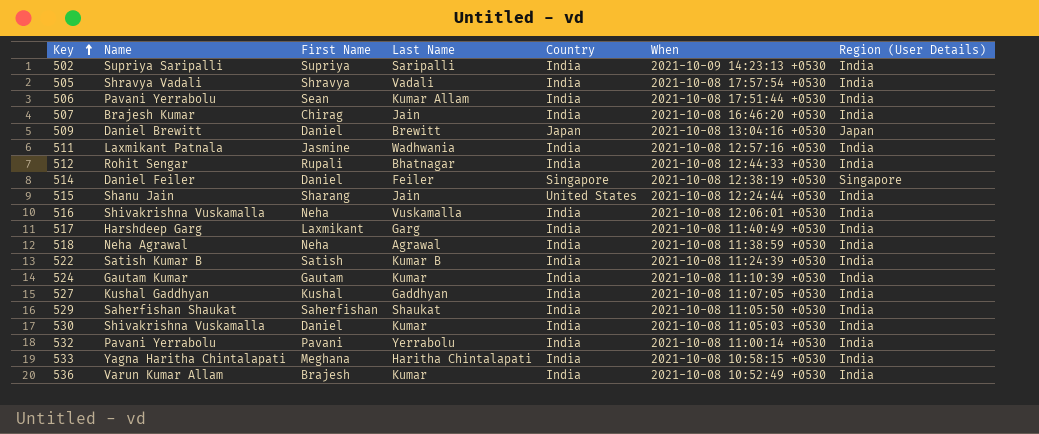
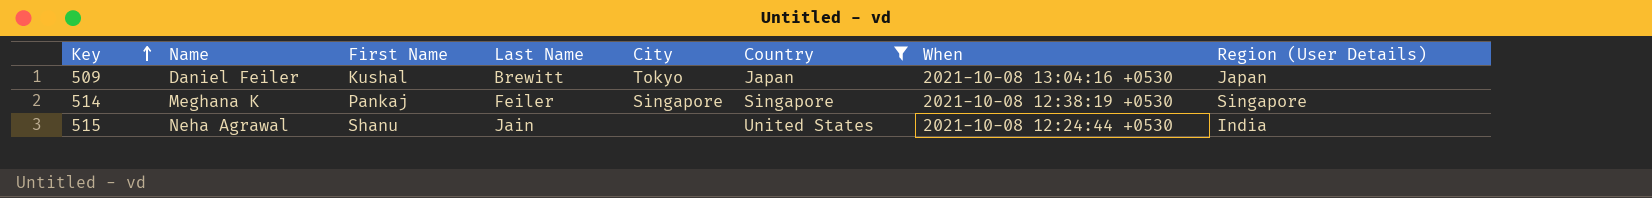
filter: none -> Country != India
column City | position: none -> 5
509 | Name: Daniel Brewitt -> Daniel Feiler
509 | First Name: Daniel -> Kushal
514 | Name: Daniel Feiler -> Meghana K
514 | First Name: Daniel -> Pankaj
515 | Name: Shanu Jain -> Neha Agrawal
515 | First Name: Sharang -> Shanu

